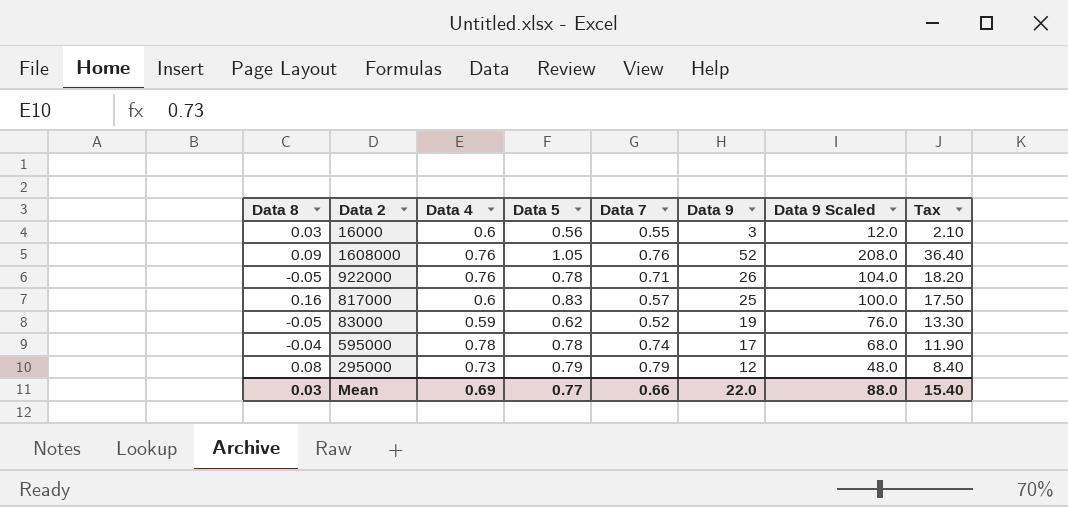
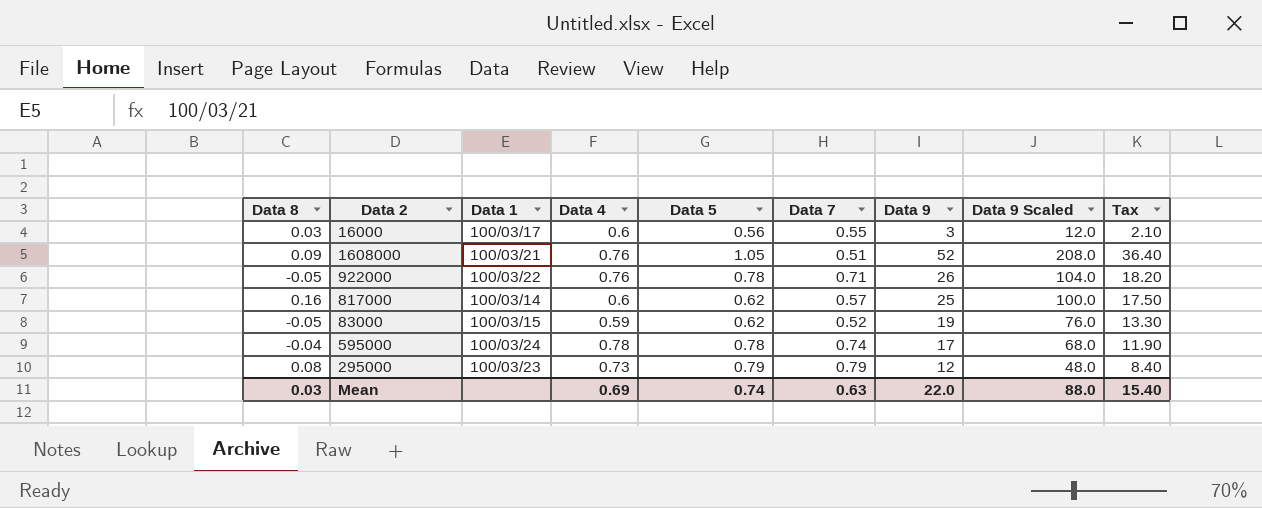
column Data 1 | position: none -> 3
1608000 | Data 7: 0.76 -> 0.51
817000 | Data 5: 0.83 -> 0.62
Mean | Data 5: 0.77 -> 0.74
Mean | Data 7: 0.66 -> 0.63

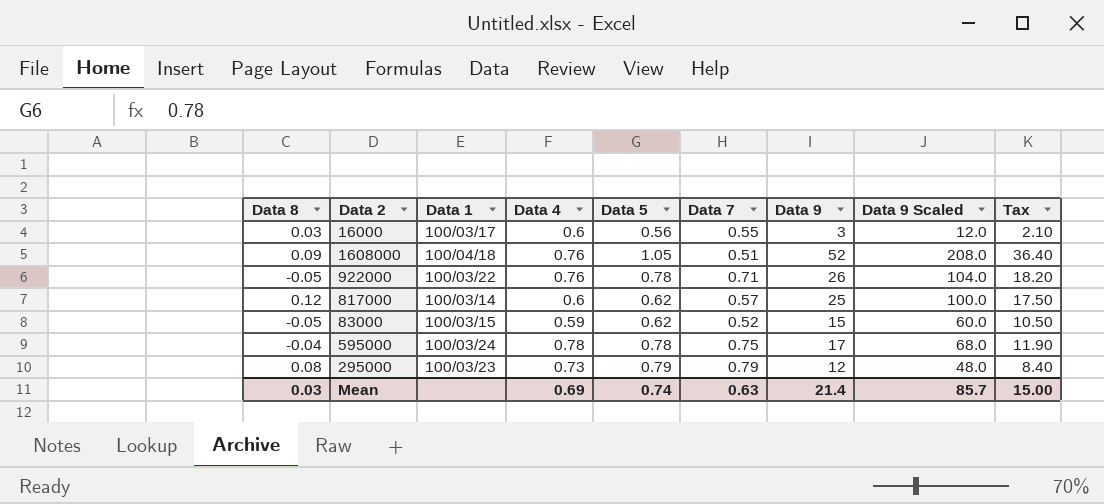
1608000 | Data 1: 100/03/21 -> 100/04/18
817000 | Data 8: 0.16 -> 0.12
83000 | Data 9: 19 -> 15
83000 | Data 9 Scaled: 76.0 -> 60.0
83000 | Tax: 13.30 -> 10.50
595000 | Data 7: 0.74 -> 0.75
Mean | Data 9: 22.0 -> 21.4
Mean | Data 9 Scaled: 88.0 -> 85.7
Mean | Tax: 15.40 -> 15.00

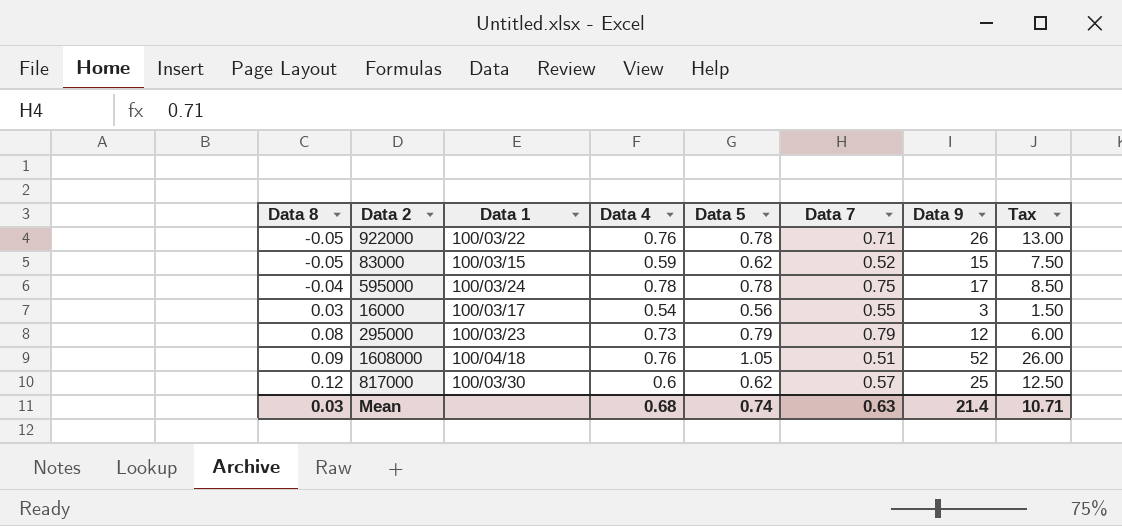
row order: none -> Data 8 ascending
column Data 9 Scaled | formula: [Data 9] * 4 -> none
column Tax | formula: [Data 9] * 0.7 -> [Data 9] * 0.5
16000 | Data 4: 0.6 -> 0.54
817000 | Data 1: 100/03/14 -> 100/03/30
Mean | Data 4: 0.69 -> 0.68
Mean | Tax: 15.00 -> 10.71

